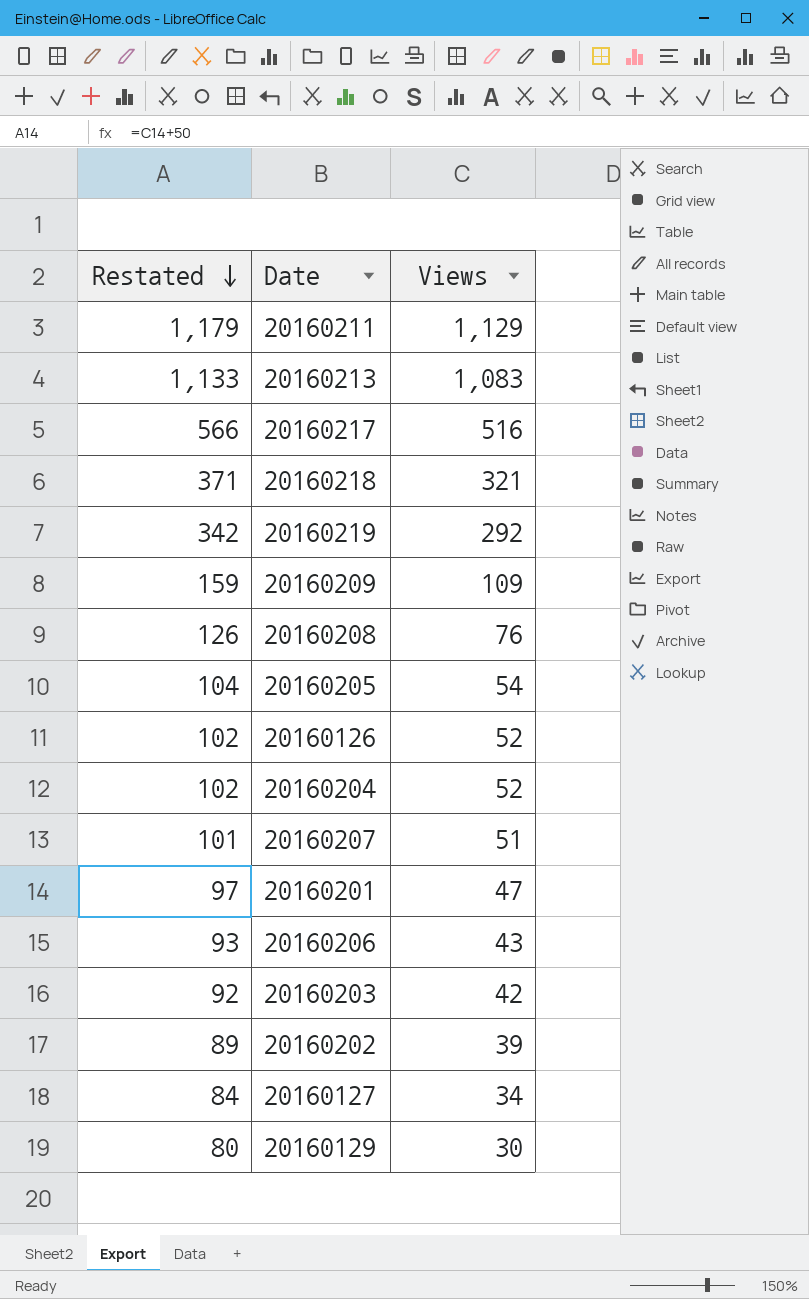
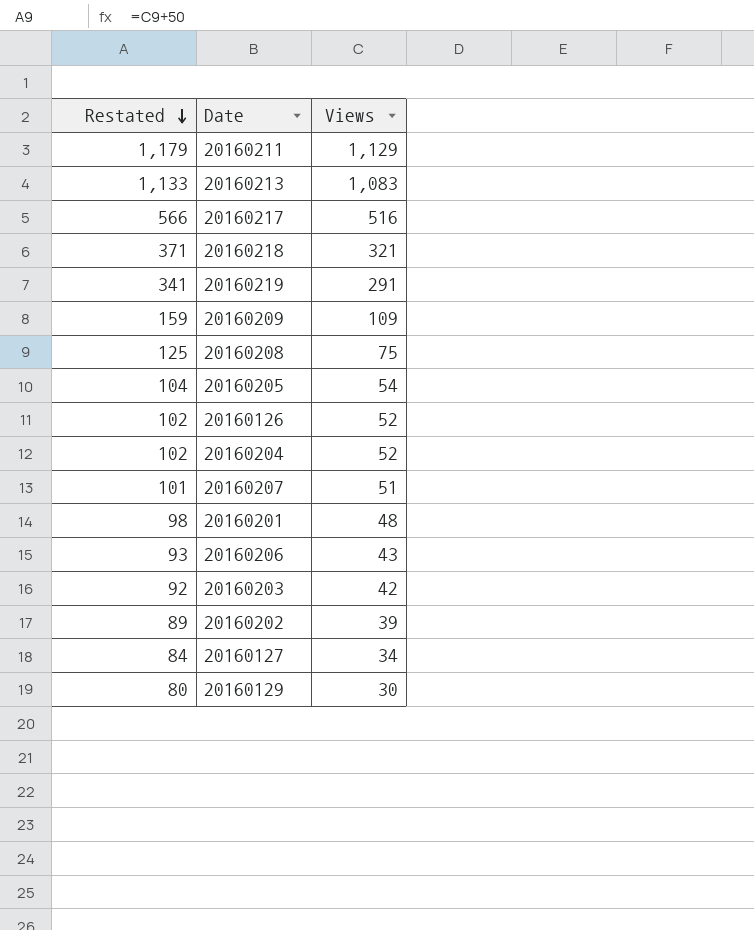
20160219 | Restated: 342 -> 341
20160219 | Views: 292 -> 291
20160208 | Restated: 126 -> 125
20160208 | Views: 76 -> 75
20160201 | Restated: 97 -> 98
20160201 | Views: 47 -> 48

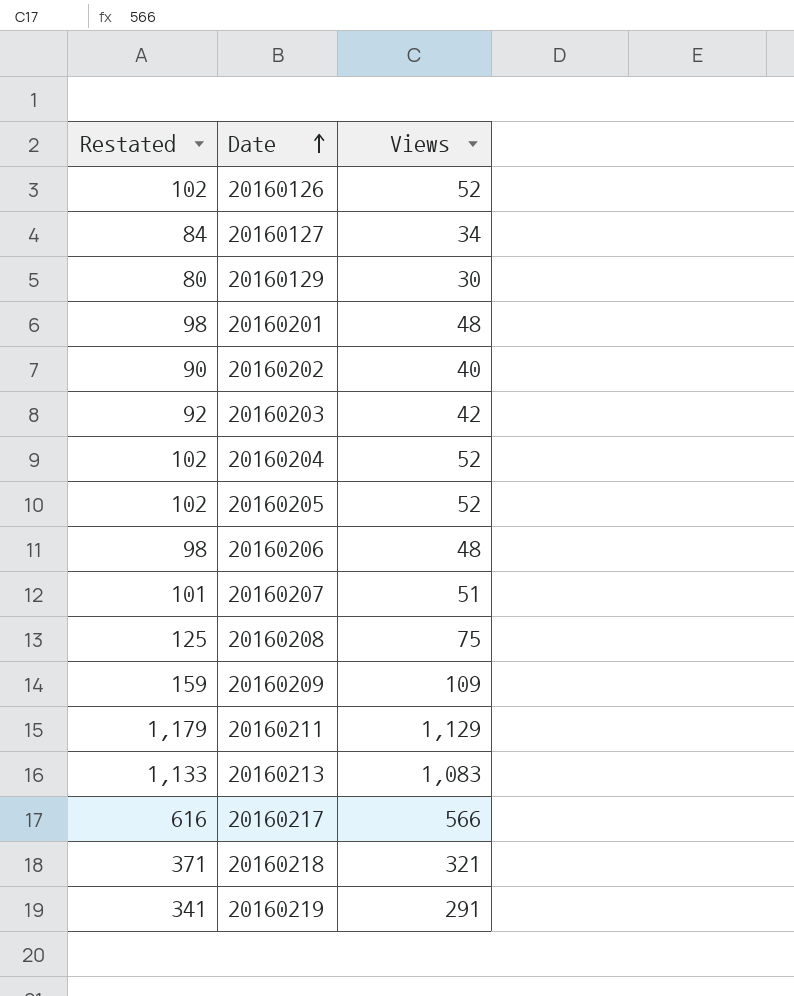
row order: Restated descending -> Date ascending
20160202 | Restated: 89 -> 90
20160202 | Views: 39 -> 40
20160205 | Restated: 104 -> 102
20160205 | Views: 54 -> 52
20160206 | Restated: 93 -> 98
20160206 | Views: 43 -> 48
20160217 | Restated: 566 -> 616
20160217 | Views: 516 -> 566

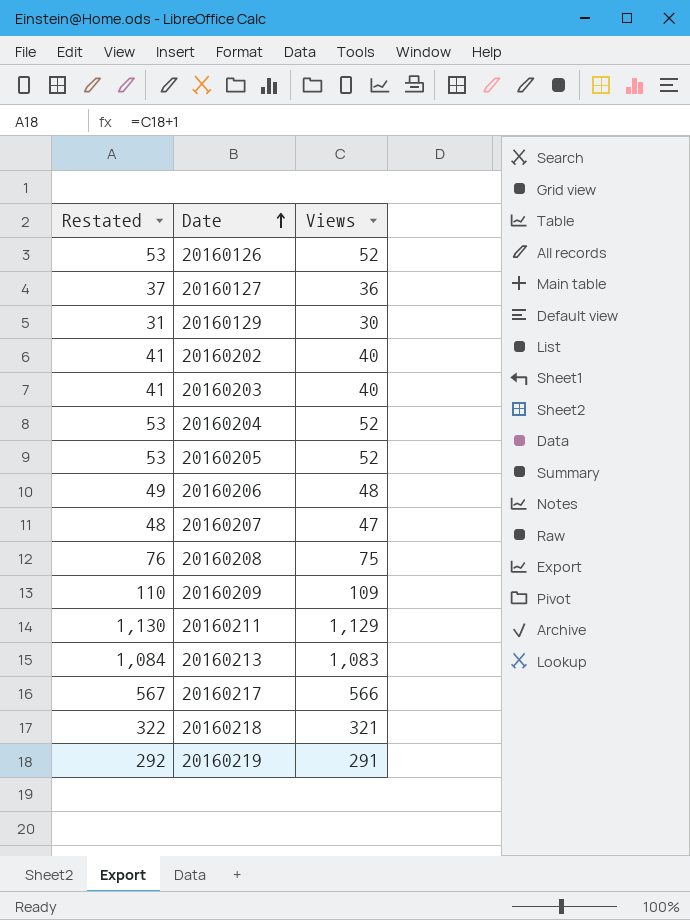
column Restated | formula: [Views] + 50 -> [Views] + 1
row 20160201: 98 | 48 -> none
20160127 | Views: 34 -> 36
20160203 | Views: 42 -> 40
20160207 | Views: 51 -> 47

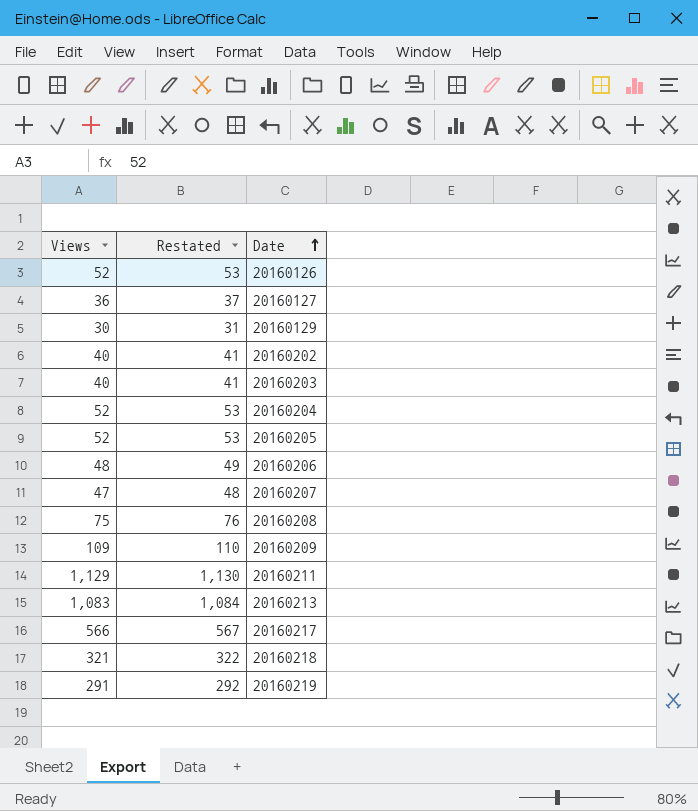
column Views | position: 3 -> 1

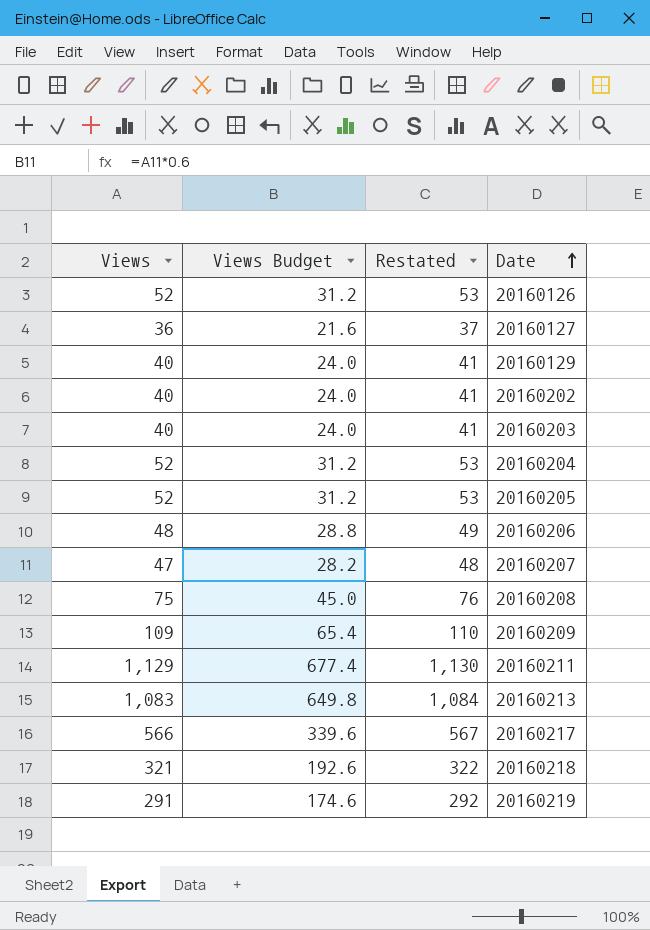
column Views Budget | formula: none -> [Views] * 0.6
20160129 | Views: 30 -> 40
20160129 | Restated: 31 -> 41

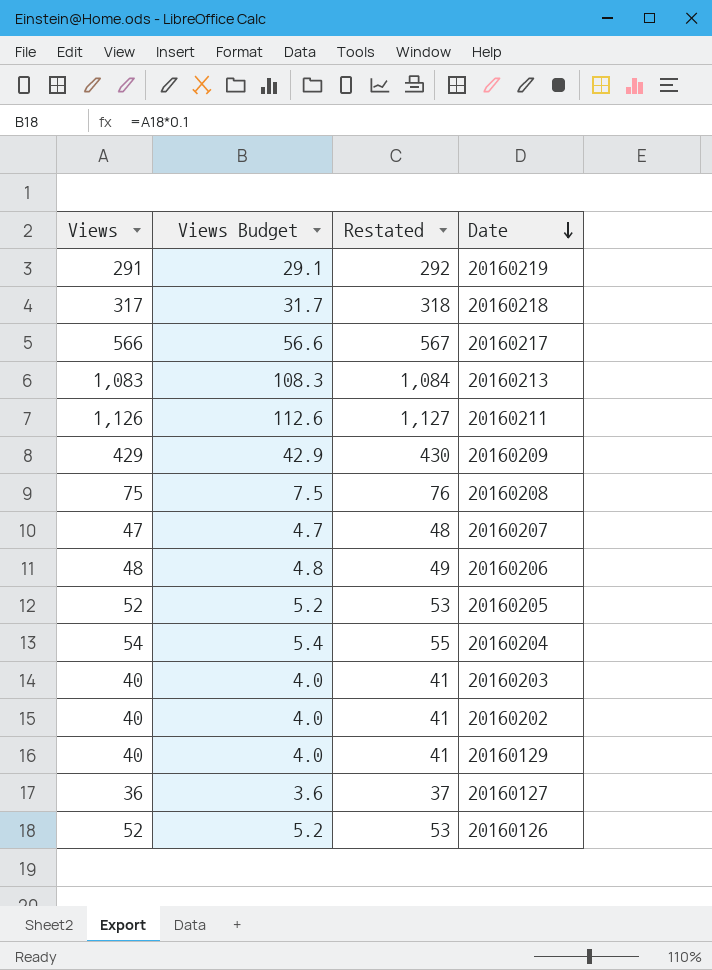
row order: Date ascending -> Date descending
column Views Budget | formula: [Views] * 0.6 -> [Views] * 0.1
20160218 | Views: 321 -> 317
20160218 | Restated: 322 -> 318
20160211 | Views: 1,129 -> 1,126
20160211 | Restated: 1,130 -> 1,127
20160209 | Views: 109 -> 429
20160209 | Restated: 110 -> 430
20160204 | Views: 52 -> 54
20160204 | Restated: 53 -> 55

